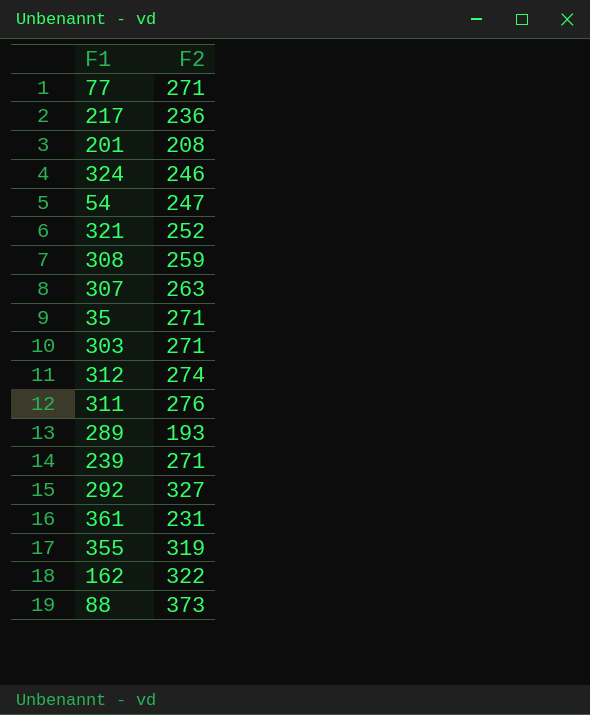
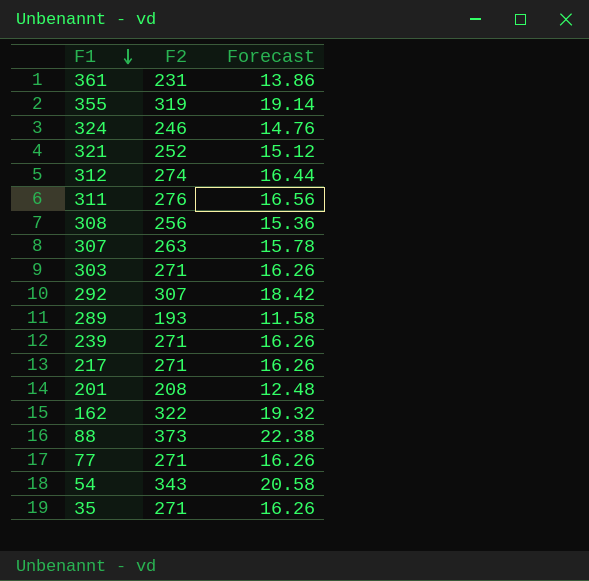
row order: none -> F1 descending
column Forecast | formula: none -> [F2] * 0.06
308 | F2: 259 -> 256
292 | F2: 327 -> 307
217 | F2: 236 -> 271
54 | F2: 247 -> 343

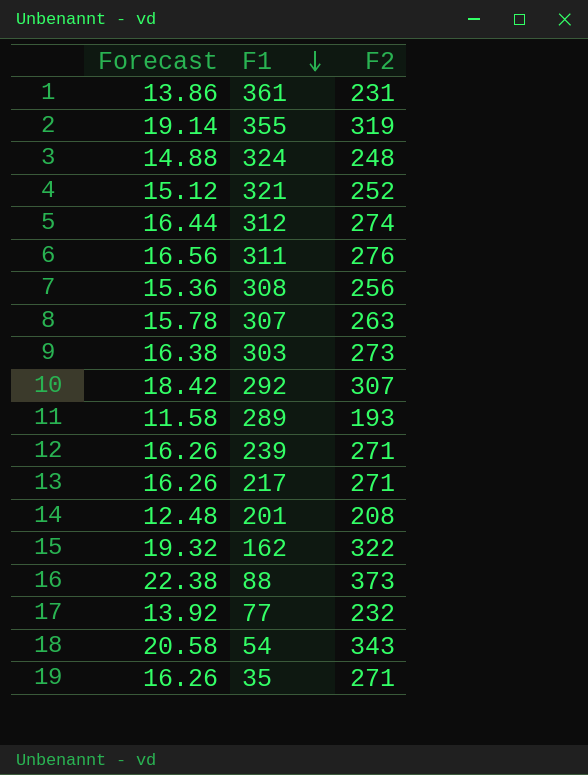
column Forecast | position: 3 -> 1
324 | Forecast: 14.76 -> 14.88
324 | F2: 246 -> 248
303 | Forecast: 16.26 -> 16.38
303 | F2: 271 -> 273
77 | Forecast: 16.26 -> 13.92
77 | F2: 271 -> 232

